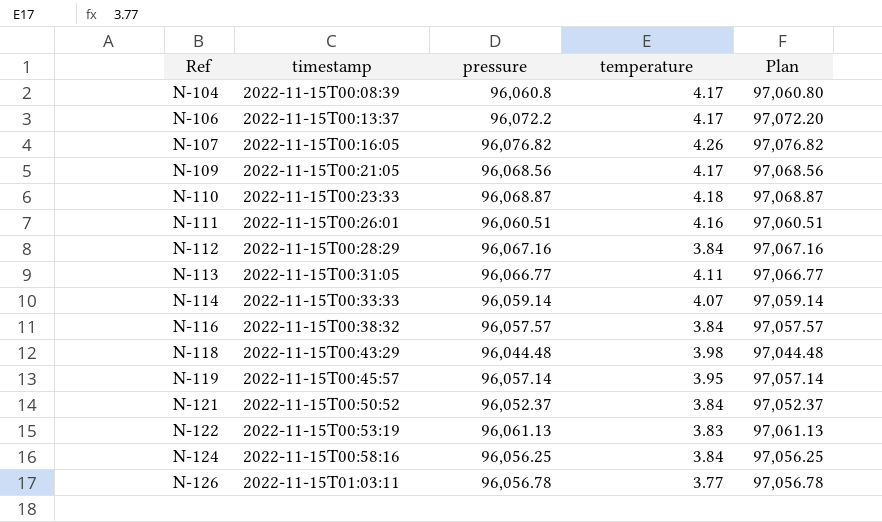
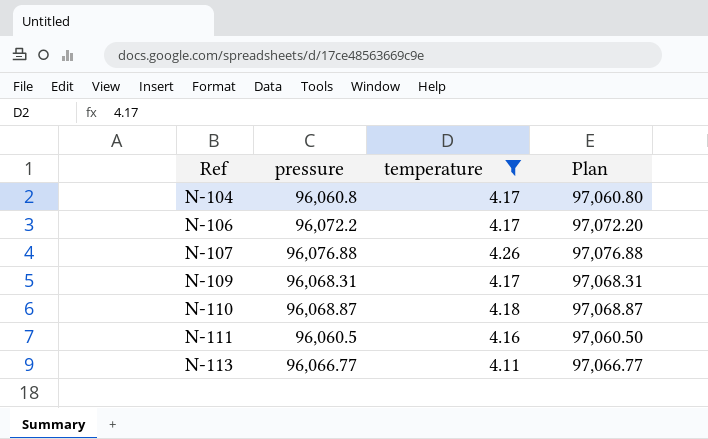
filter: none -> temperature >= 4.11
column timestamp | position: 2 -> none
N-107 | pressure: 96,076.82 -> 96,076.88
N-107 | Plan: 97,076.82 -> 97,076.88
N-109 | pressure: 96,068.56 -> 96,068.31
N-109 | Plan: 97,068.56 -> 97,068.31
N-111 | pressure: 96,060.51 -> 96,060.5
N-111 | Plan: 97,060.51 -> 97,060.50

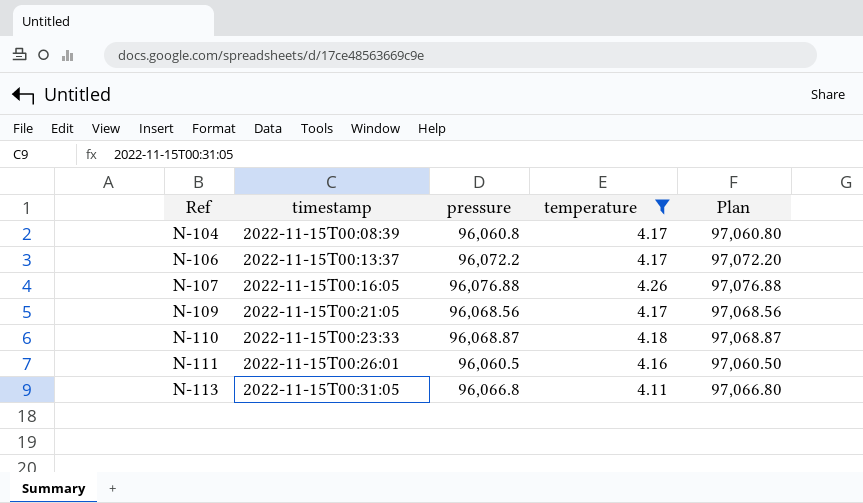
column timestamp | position: none -> 2
N-109 | pressure: 96,068.31 -> 96,068.56
N-109 | Plan: 97,068.31 -> 97,068.56
N-113 | pressure: 96,066.77 -> 96,066.8
N-113 | Plan: 97,066.77 -> 97,066.80

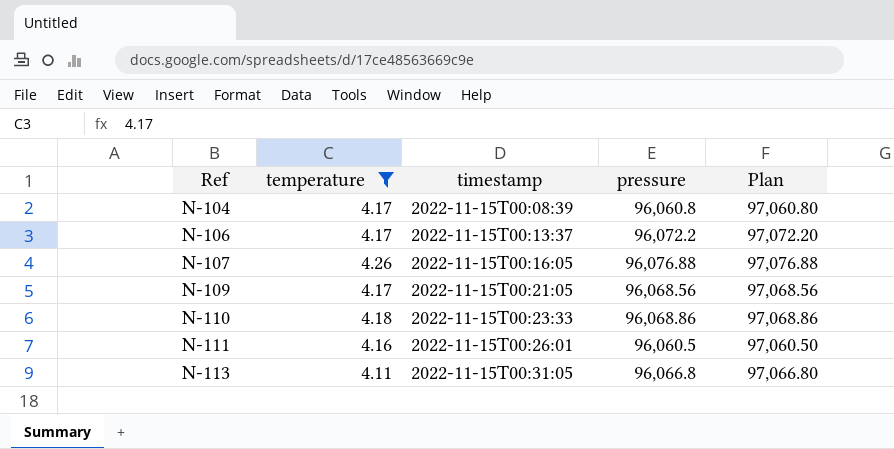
column temperature | position: 4 -> 2
N-110 | pressure: 96,068.87 -> 96,068.86
N-110 | Plan: 97,068.87 -> 97,068.86

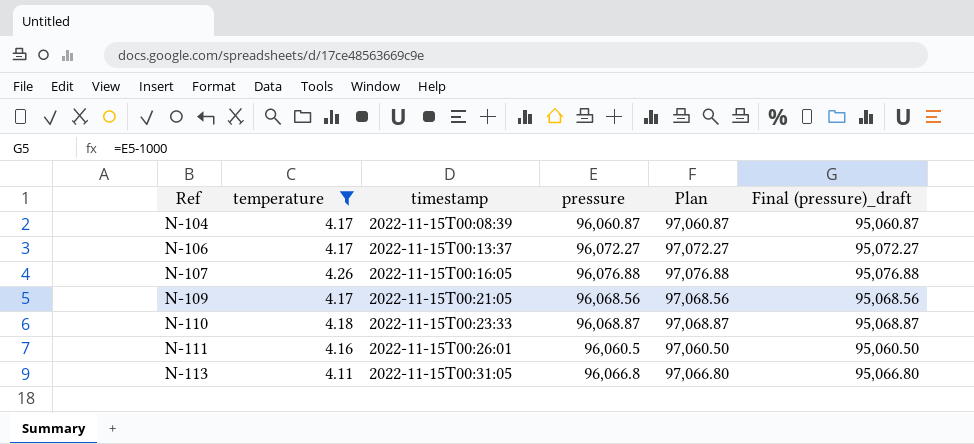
column Final (pressure)_draft | formula: none -> [pressure] - 1000
N-104 | pressure: 96,060.8 -> 96,060.87
N-104 | Plan: 97,060.80 -> 97,060.87
N-106 | pressure: 96,072.2 -> 96,072.27
N-106 | Plan: 97,072.20 -> 97,072.27
N-110 | pressure: 96,068.86 -> 96,068.87
N-110 | Plan: 97,068.86 -> 97,068.87

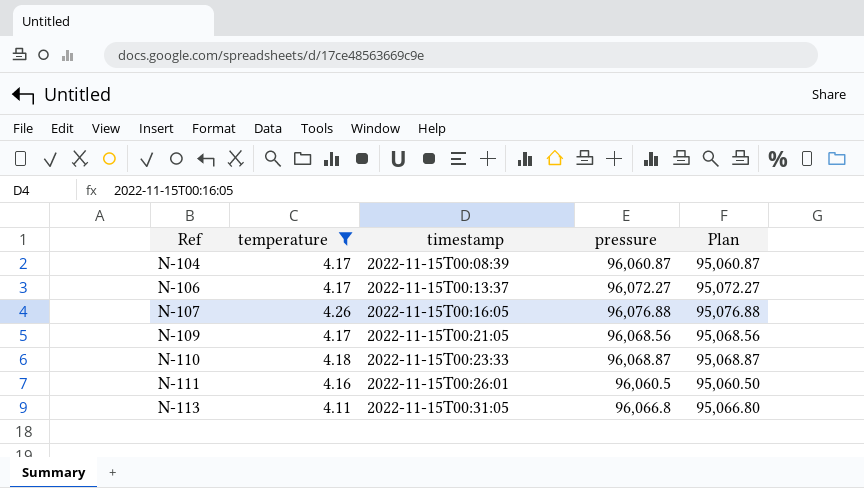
column Final (pressure)_draft | formula: [pressure] - 1000 -> none
column Plan | formula: [pressure] + 1000 -> [pressure] - 1000

